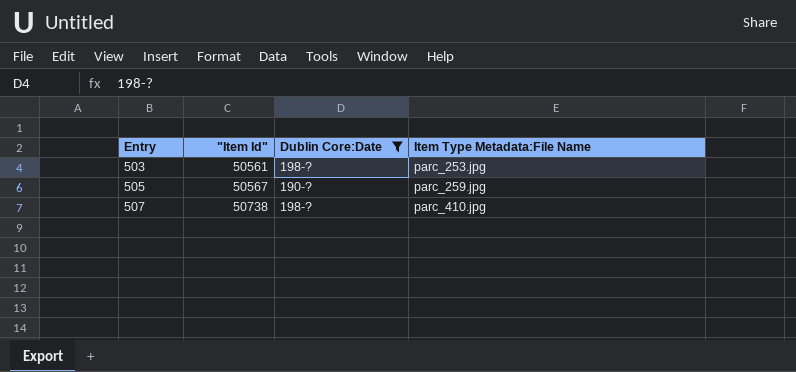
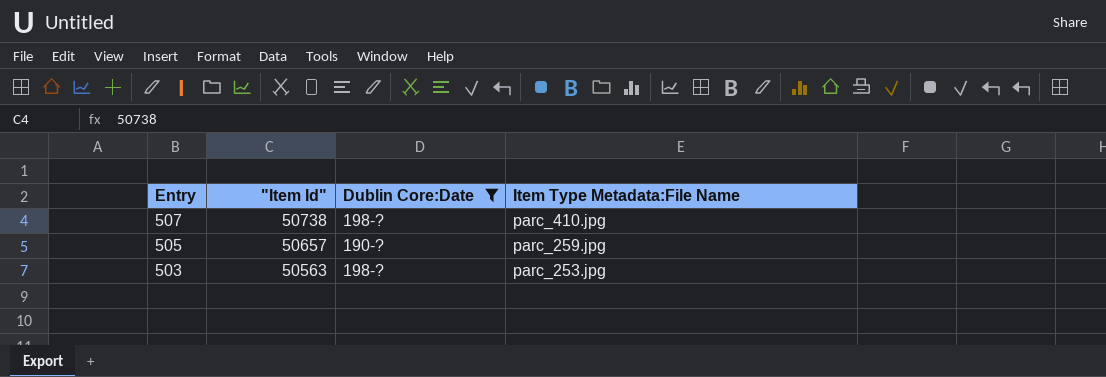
row order: Entry ascending -> Entry descending
505 | "Item Id": 50567 -> 50657
503 | "Item Id": 50561 -> 50563

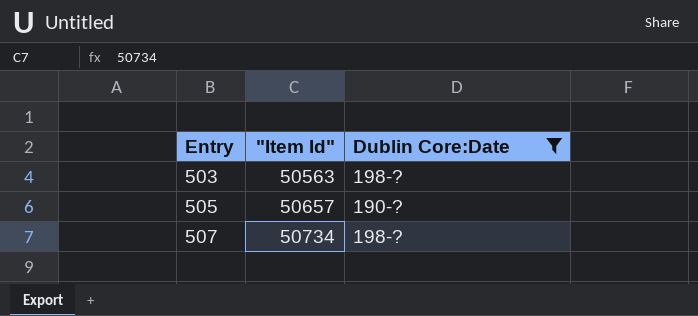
row order: Entry descending -> Entry ascending
column Item Type Metadata:File Name | position: 4 -> none
507 | "Item Id": 50738 -> 50734

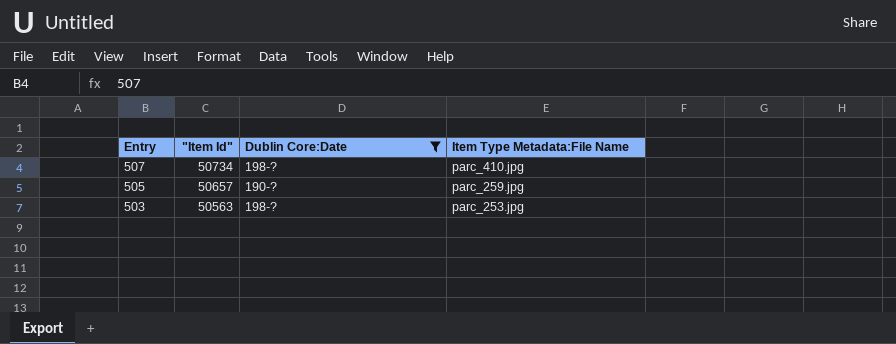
row order: Entry ascending -> Entry descending
column Item Type Metadata:File Name | position: none -> 4

